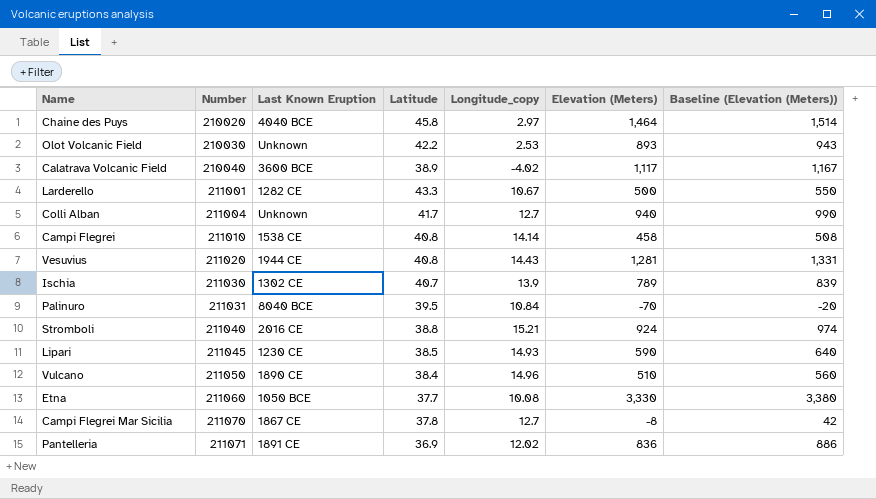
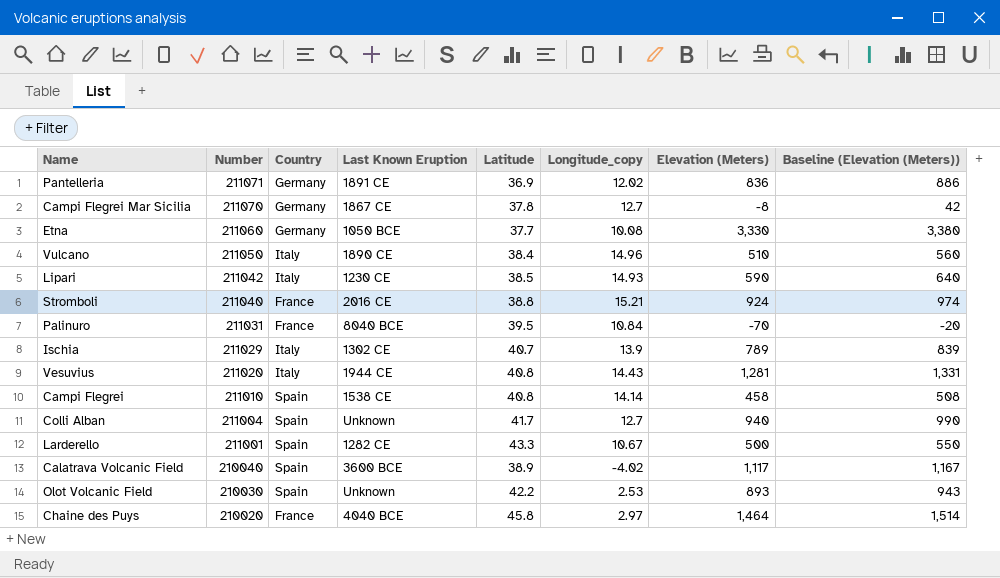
row order: Number ascending -> Number descending
column Country | position: none -> 3
Lipari | Number: 211045 -> 211042
Ischia | Number: 211030 -> 211029

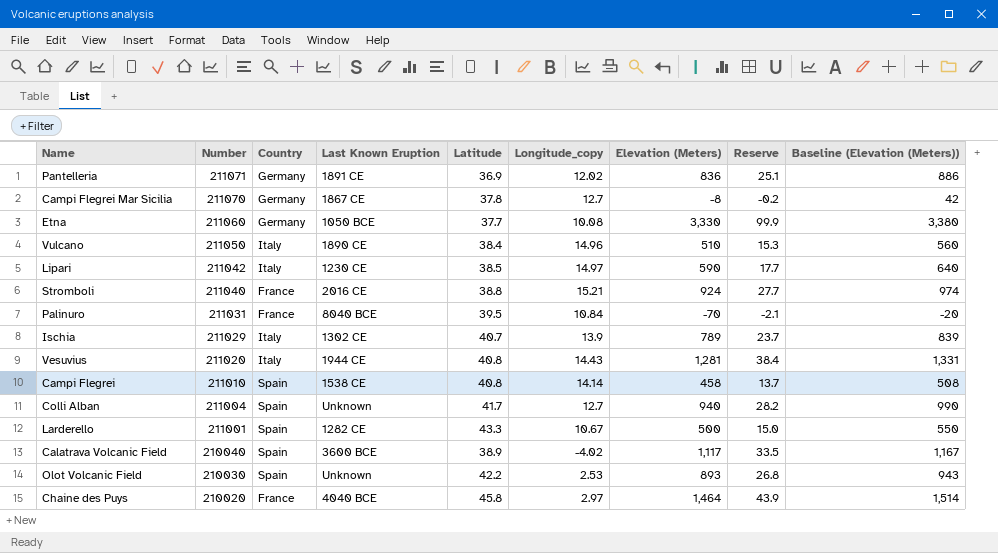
column Reserve | formula: none -> [Elevation (Meters)] * 0.03
Lipari | Longitude_copy: 14.93 -> 14.97

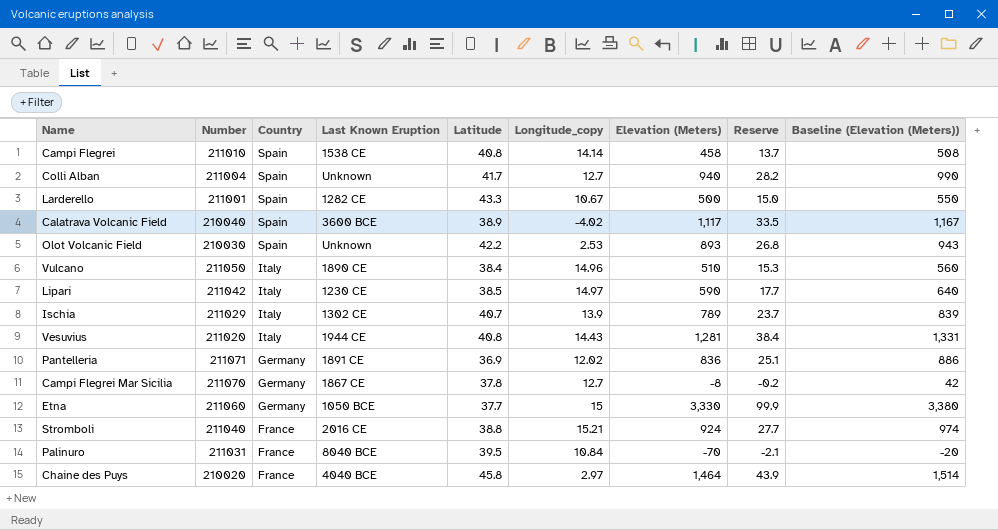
row order: Number descending -> Country descending
Etna | Longitude_copy: 10.08 -> 15

